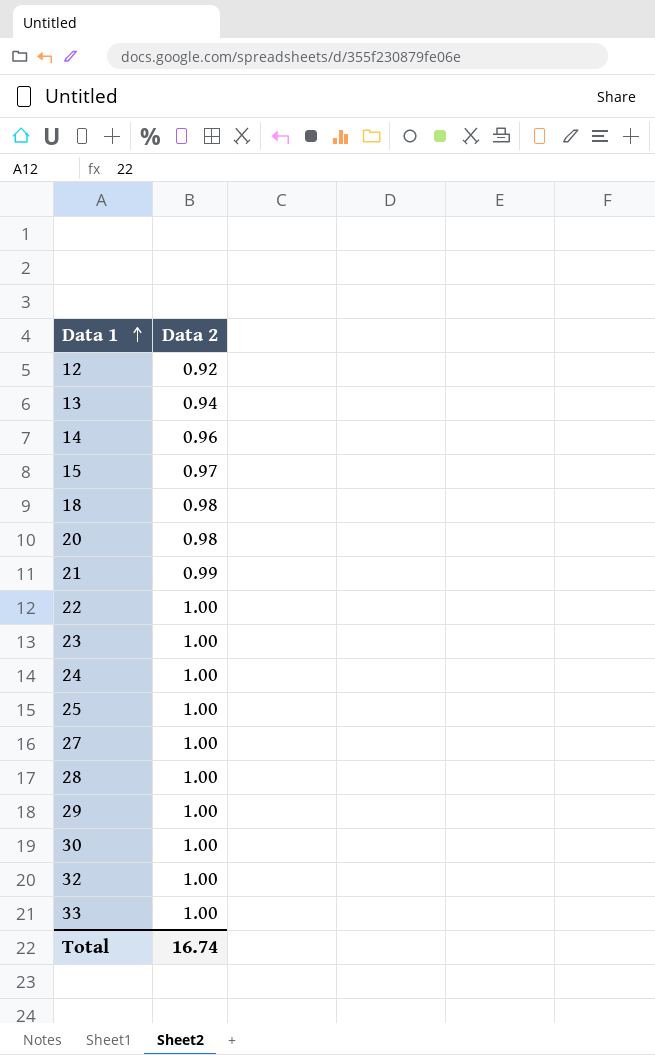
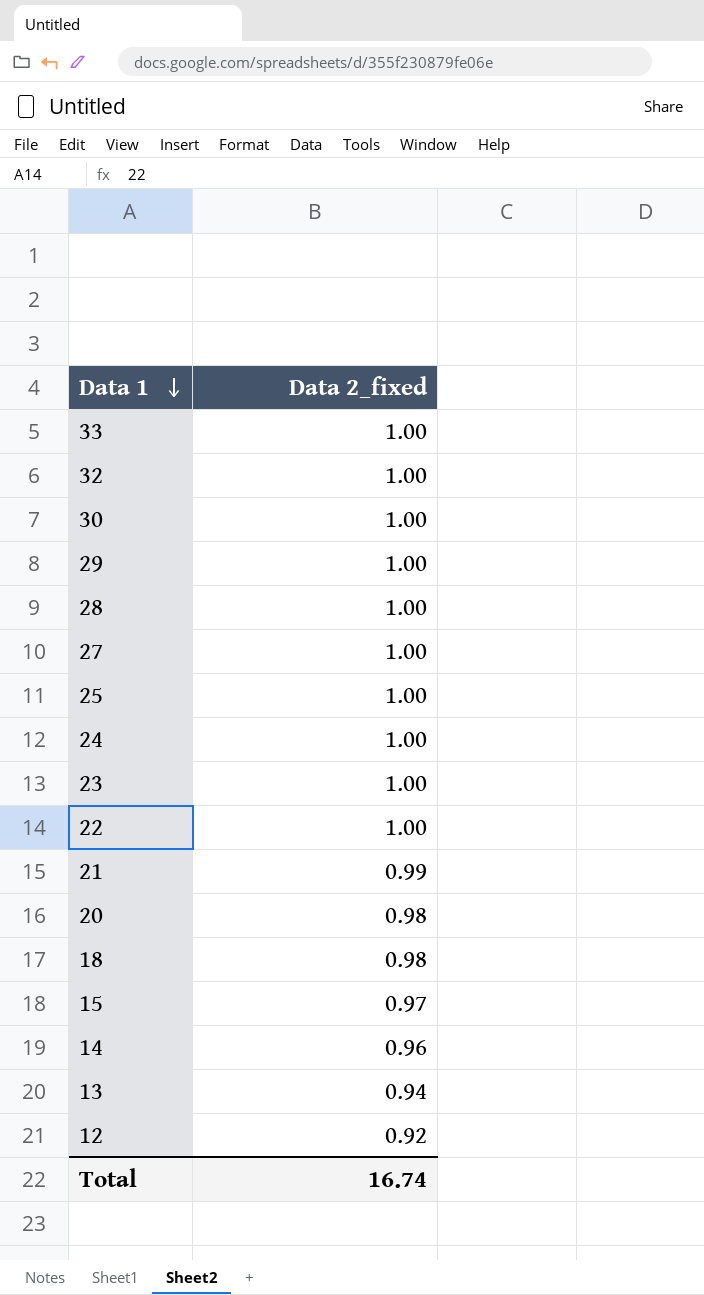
row order: Data 1 ascending -> Data 1 descending
column name: Data 2 -> Data 2_fixed

